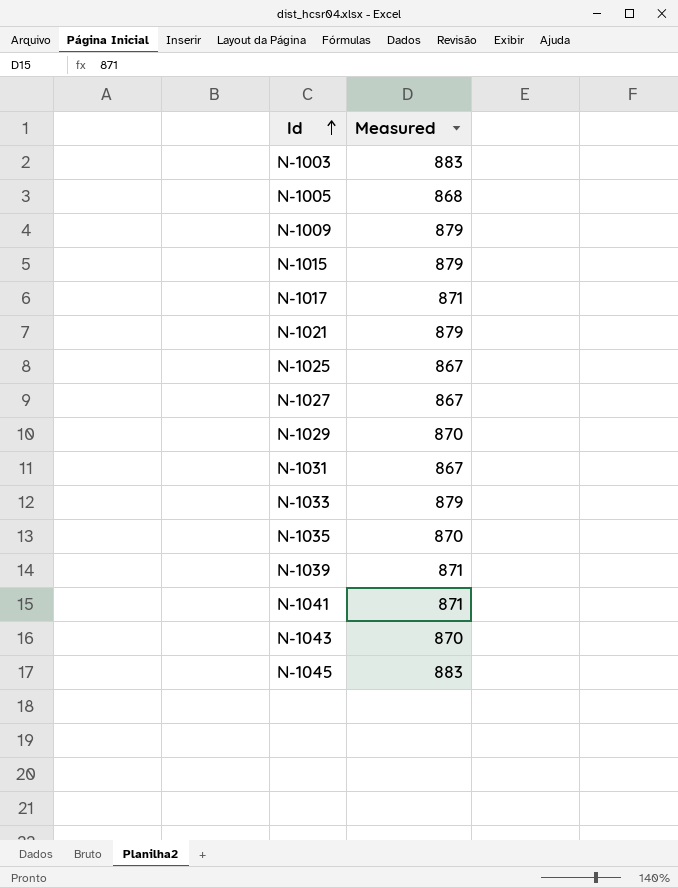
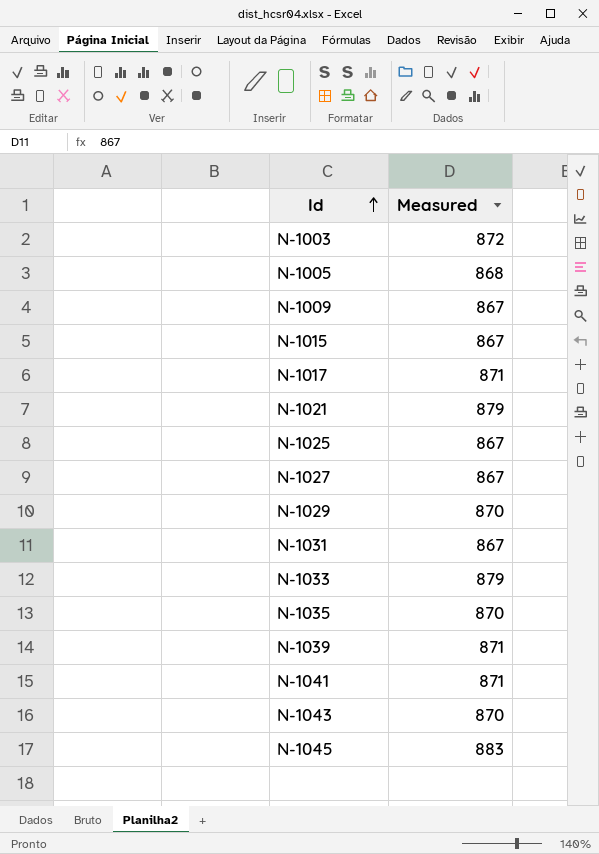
N-1003 | Measured: 883 -> 872
N-1009 | Measured: 879 -> 867
N-1015 | Measured: 879 -> 867

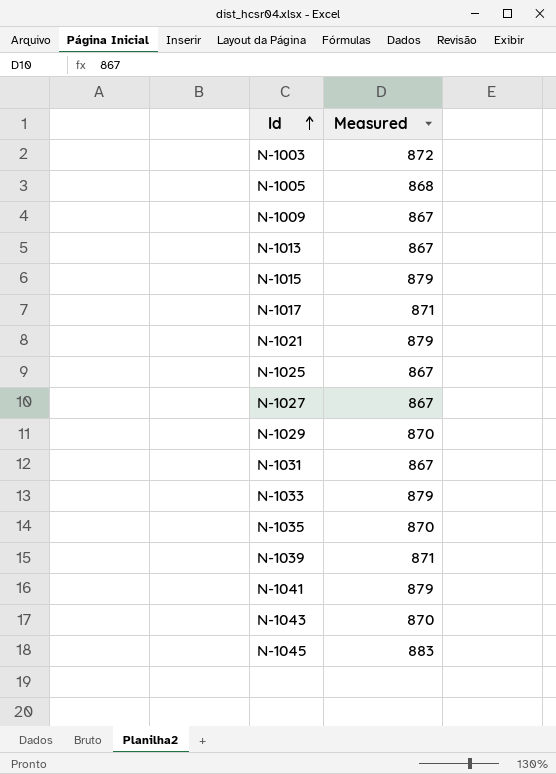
row N-1013: none -> 867
N-1015 | Measured: 867 -> 879
N-1041 | Measured: 871 -> 879

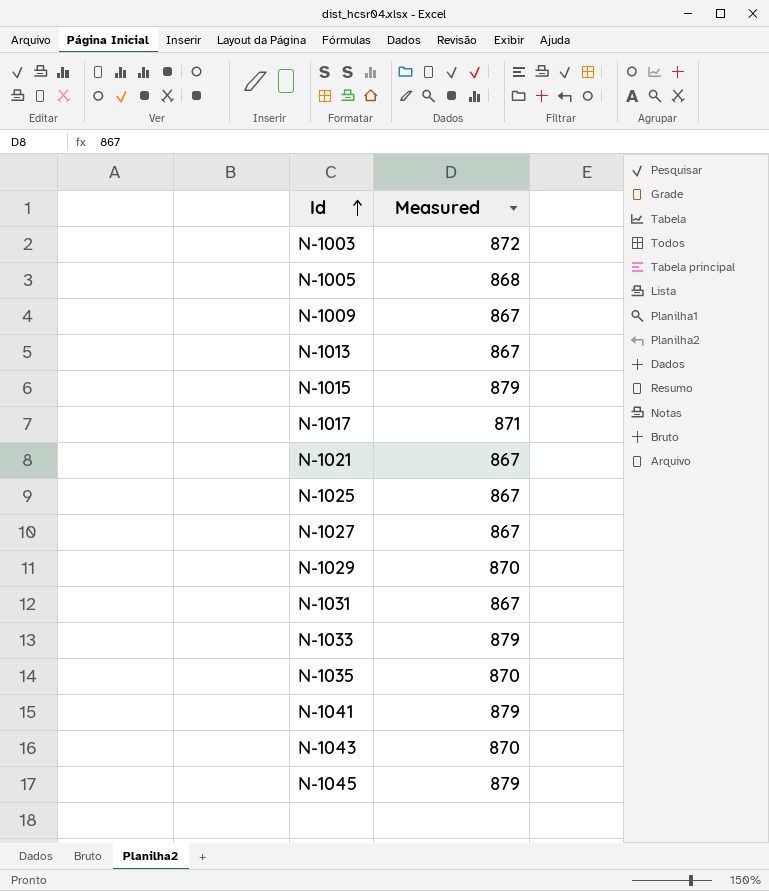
row N-1039: 871 -> none
N-1021 | Measured: 879 -> 867
N-1045 | Measured: 883 -> 879

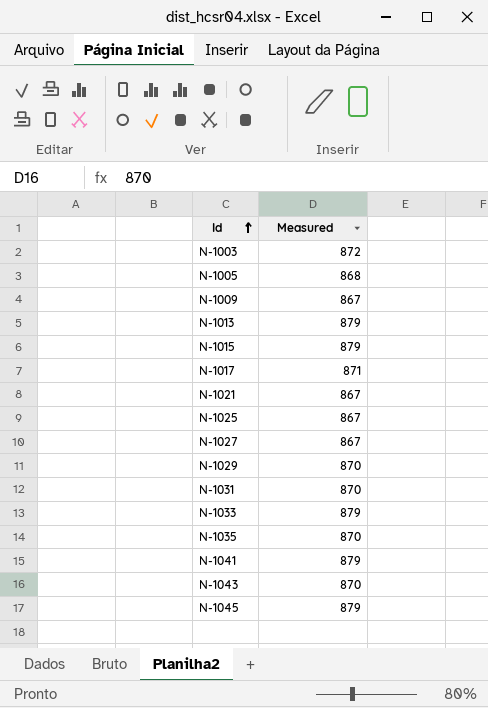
N-1013 | Measured: 867 -> 879
N-1031 | Measured: 867 -> 870

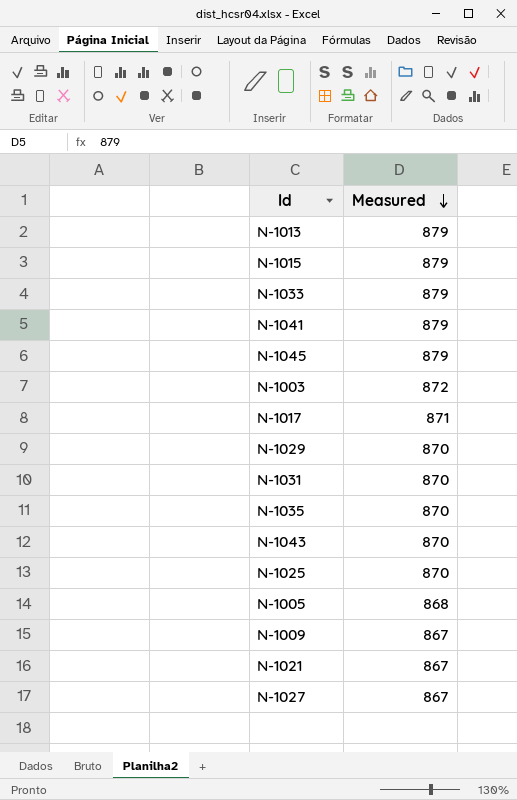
row order: Id ascending -> Measured descending
N-1025 | Measured: 867 -> 870

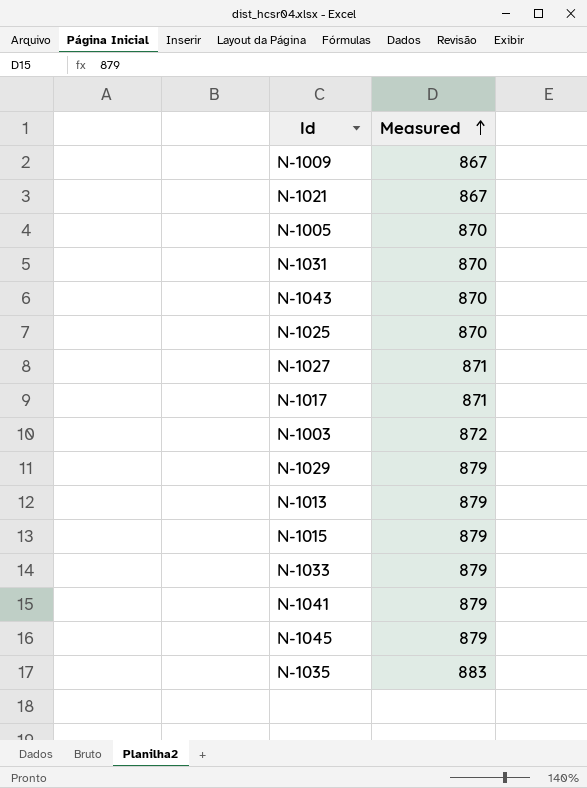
row order: Measured descending -> Measured ascending
N-1005 | Measured: 868 -> 870
N-1027 | Measured: 867 -> 871
N-1029 | Measured: 870 -> 879
N-1035 | Measured: 870 -> 883

